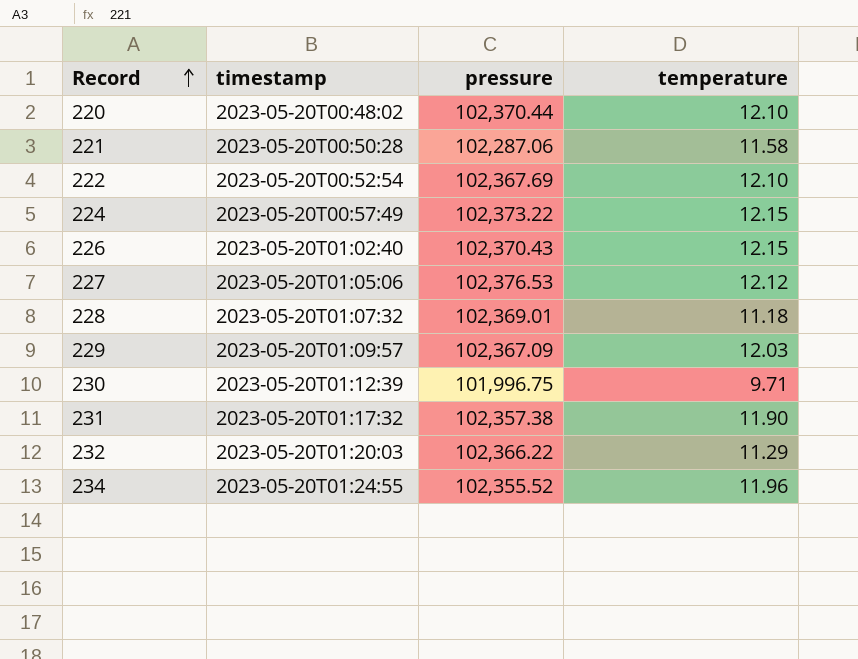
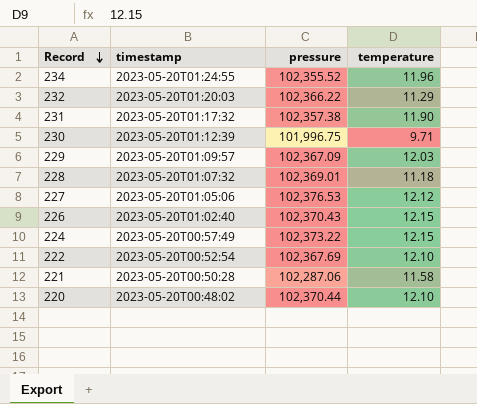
row order: Record ascending -> Record descending

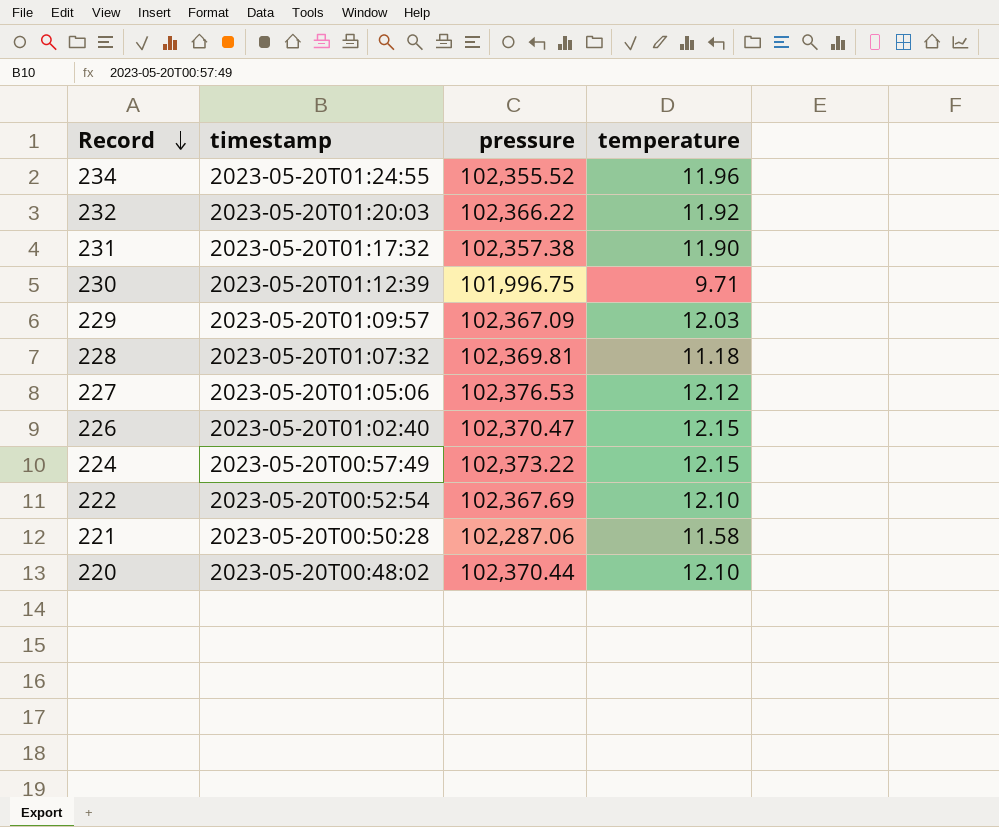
232 | temperature: 11.29 -> 11.92
228 | pressure: 102,369.01 -> 102,369.81
226 | pressure: 102,370.43 -> 102,370.47

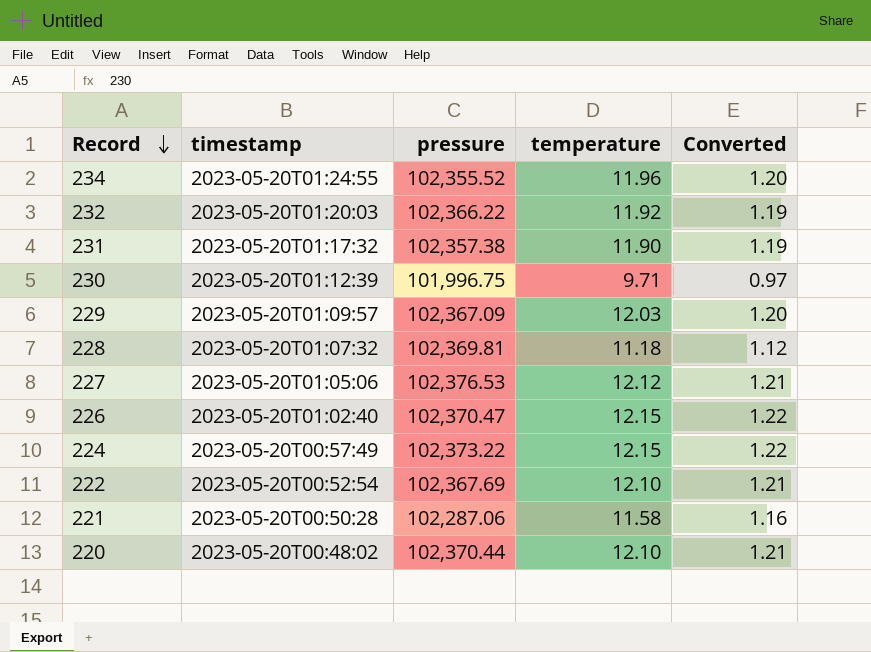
column Converted | formula: none -> [temperature] * 0.1

